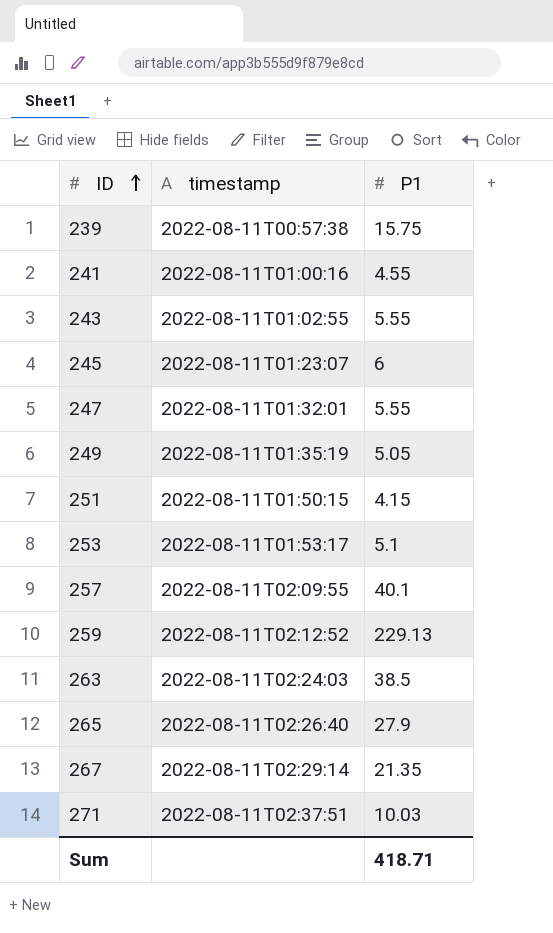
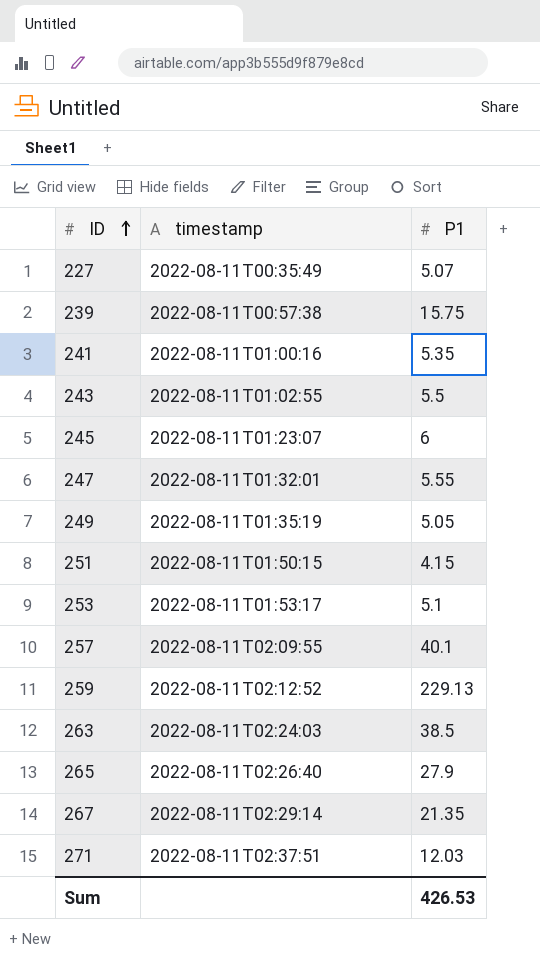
row 227: none -> 2022-08-11T00:35:49 | 5.07
241 | P1: 4.55 -> 5.35
243 | P1: 5.55 -> 5.5
271 | P1: 10.03 -> 12.03
Sum | P1: 418.71 -> 426.53

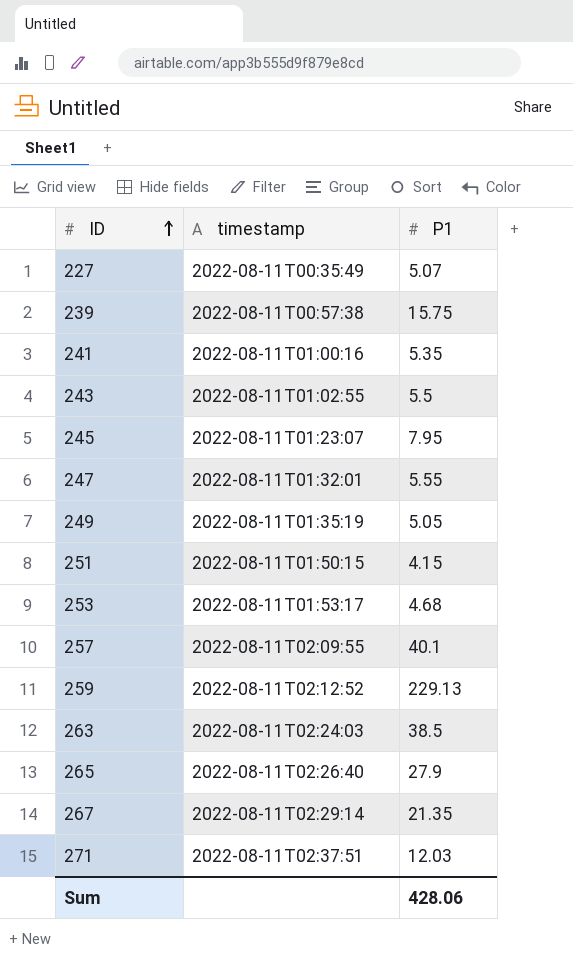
245 | P1: 6 -> 7.95
253 | P1: 5.1 -> 4.68
Sum | P1: 426.53 -> 428.06

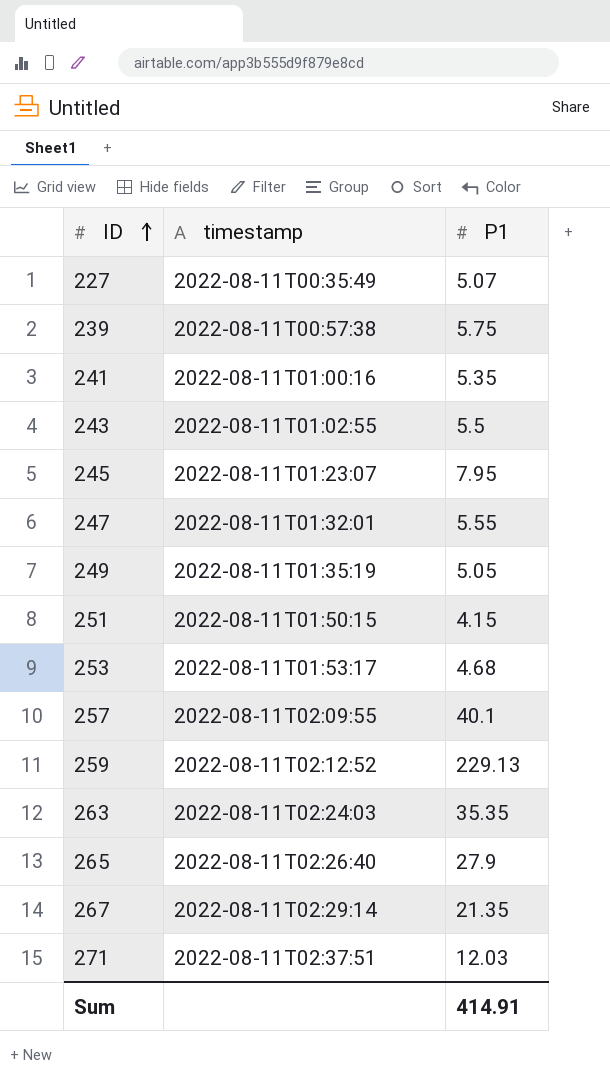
239 | P1: 15.75 -> 5.75
263 | P1: 38.5 -> 35.35
Sum | P1: 428.06 -> 414.91

